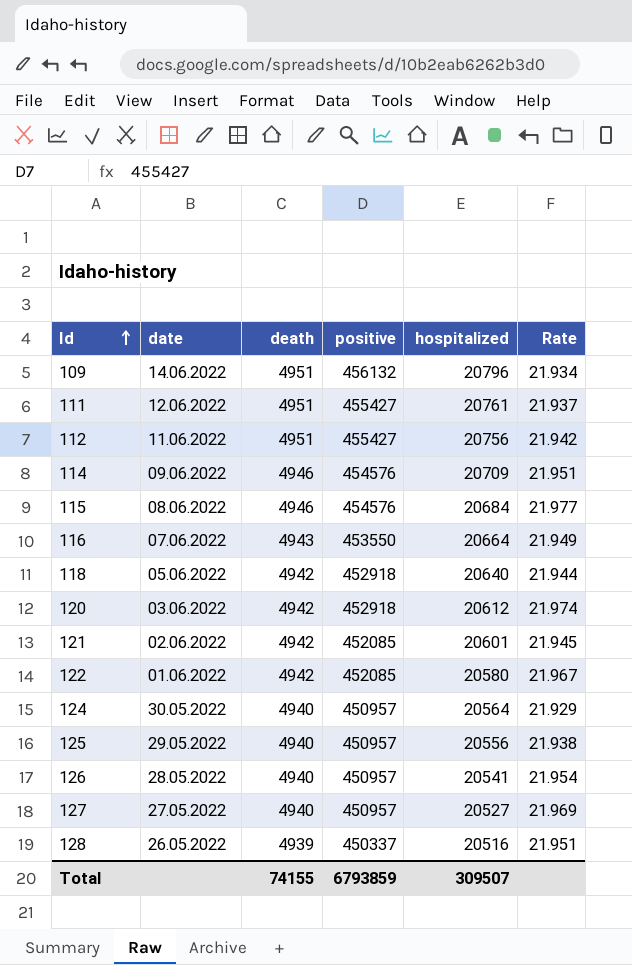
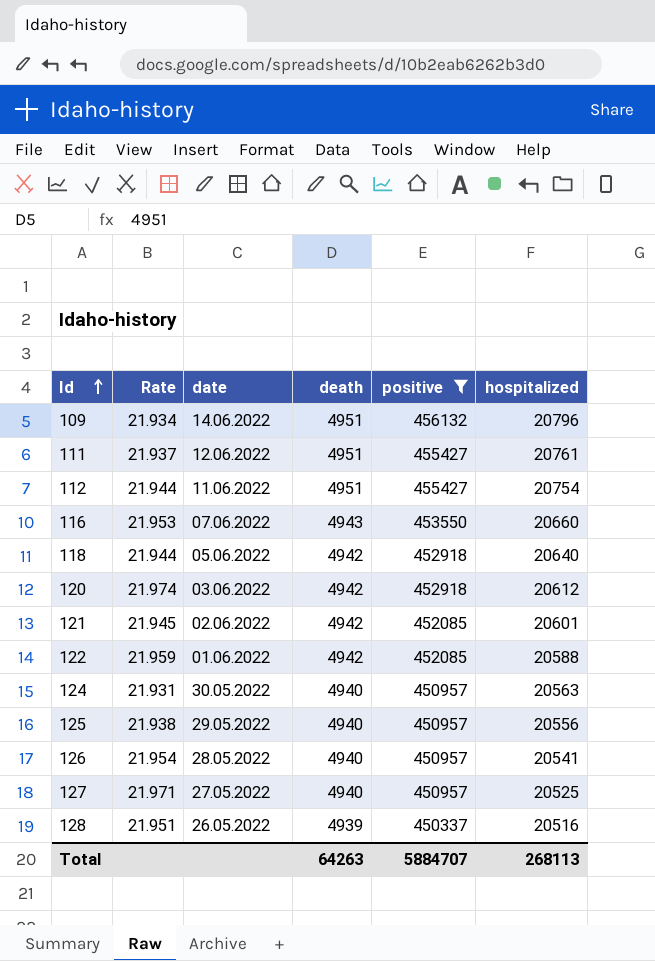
filter: none -> positive != 454576
column Rate | position: 6 -> 2
112 | Rate: 21.942 -> 21.944
112 | hospitalized: 20756 -> 20754
116 | Rate: 21.949 -> 21.953
116 | hospitalized: 20664 -> 20660
122 | Rate: 21.967 -> 21.959
122 | hospitalized: 20580 -> 20588
124 | Rate: 21.929 -> 21.931
124 | hospitalized: 20564 -> 20563
127 | Rate: 21.969 -> 21.971
127 | hospitalized: 20527 -> 20525
Total | death: 74155 -> 64263
Total | positive: 6793859 -> 5884707
Total | hospitalized: 309507 -> 268113

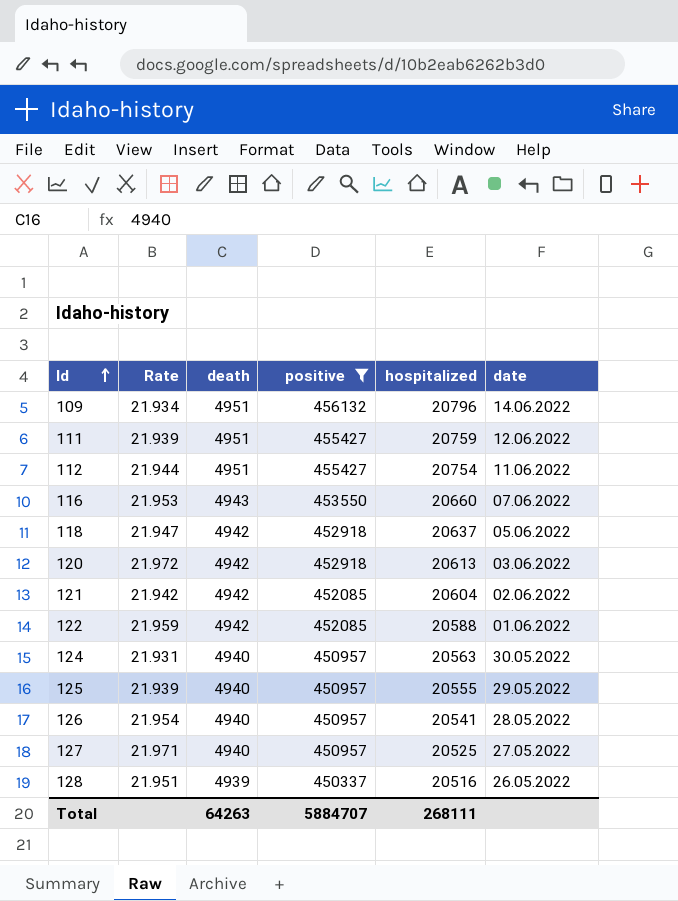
column date | position: 3 -> 6
111 | Rate: 21.937 -> 21.939
111 | hospitalized: 20761 -> 20759
118 | Rate: 21.944 -> 21.947
118 | hospitalized: 20640 -> 20637
120 | Rate: 21.974 -> 21.972
120 | hospitalized: 20612 -> 20613
121 | Rate: 21.945 -> 21.942
121 | hospitalized: 20601 -> 20604
125 | Rate: 21.938 -> 21.939
125 | hospitalized: 20556 -> 20555
Total | hospitalized: 268113 -> 268111

